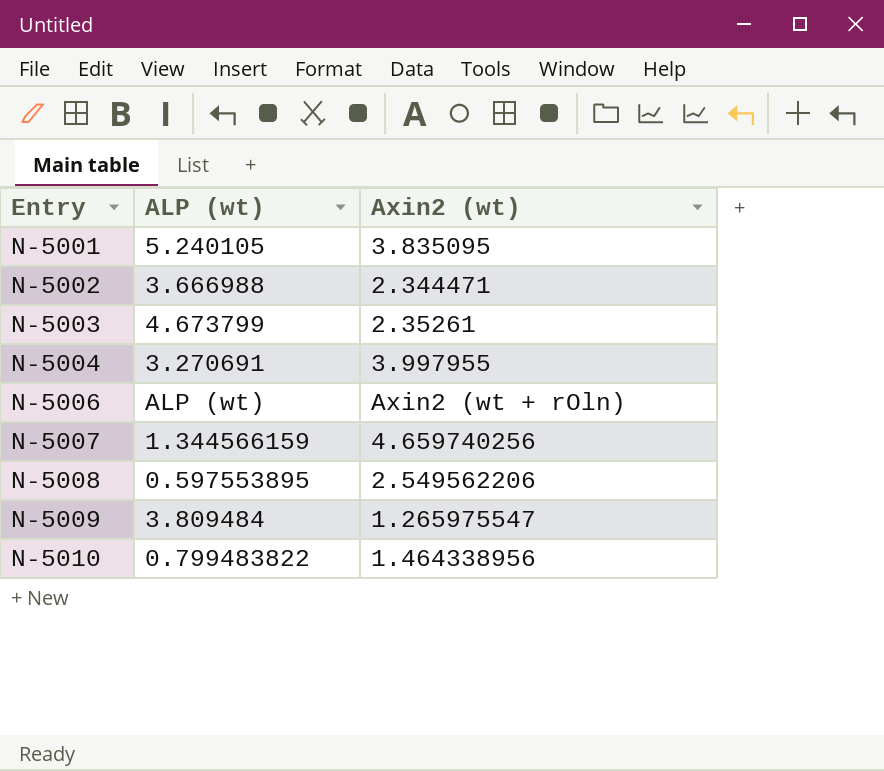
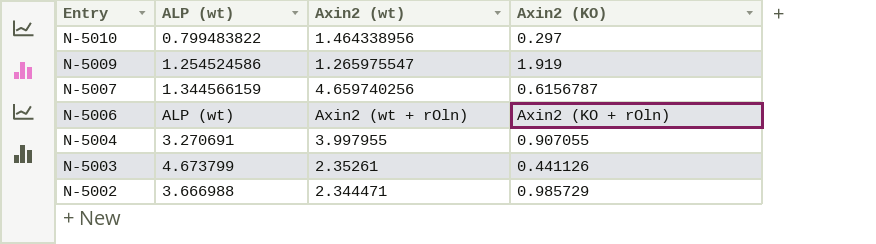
row order: Entry ascending -> Entry descending
column Axin2 (KO) | position: none -> 4
row N-5001: 5.240105 | 3.835095 -> none
row N-5008: 0.597553895 | 2.549562206 -> none
N-5009 | ALP (wt): 3.809484 -> 1.254524586

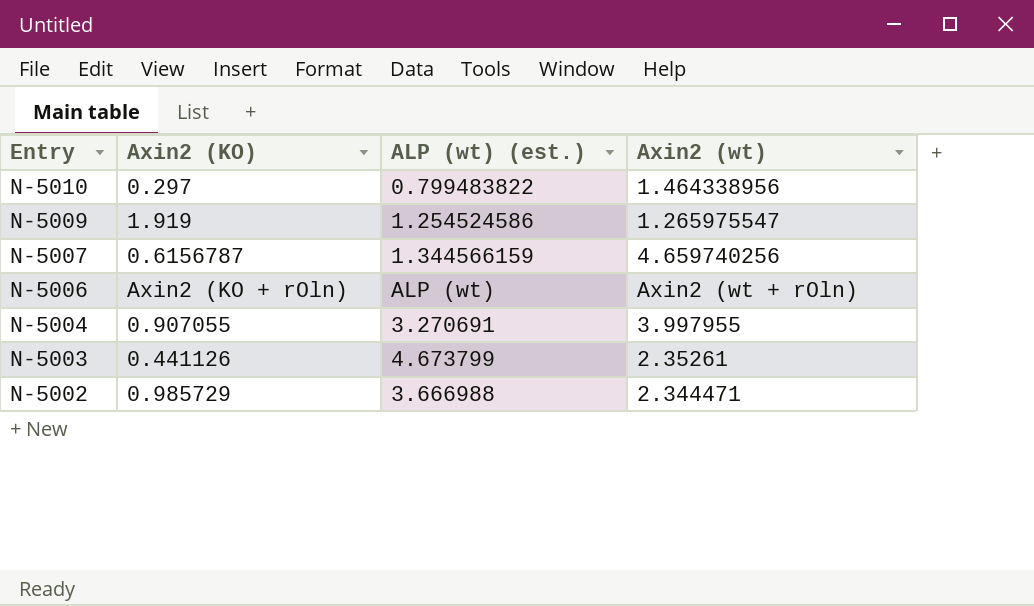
column Axin2 (KO) | position: 4 -> 2
column name: ALP (wt) -> ALP (wt) (est.)

